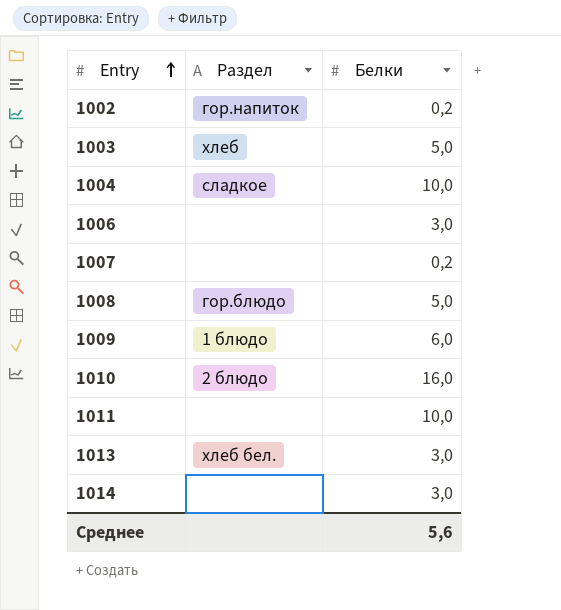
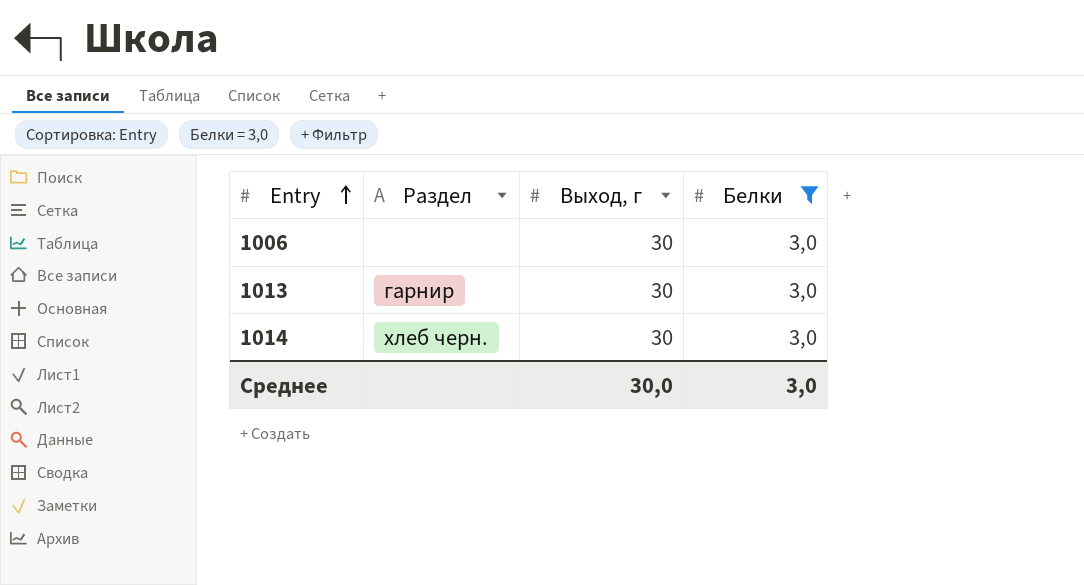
filter: none -> Белки = 3,0
column Выход, г | position: none -> 3
1013 | Раздел: хлеб бел. -> гарнир
1014 | Раздел: none -> хлеб черн.
Среднее | Белки: 5,6 -> 3,0

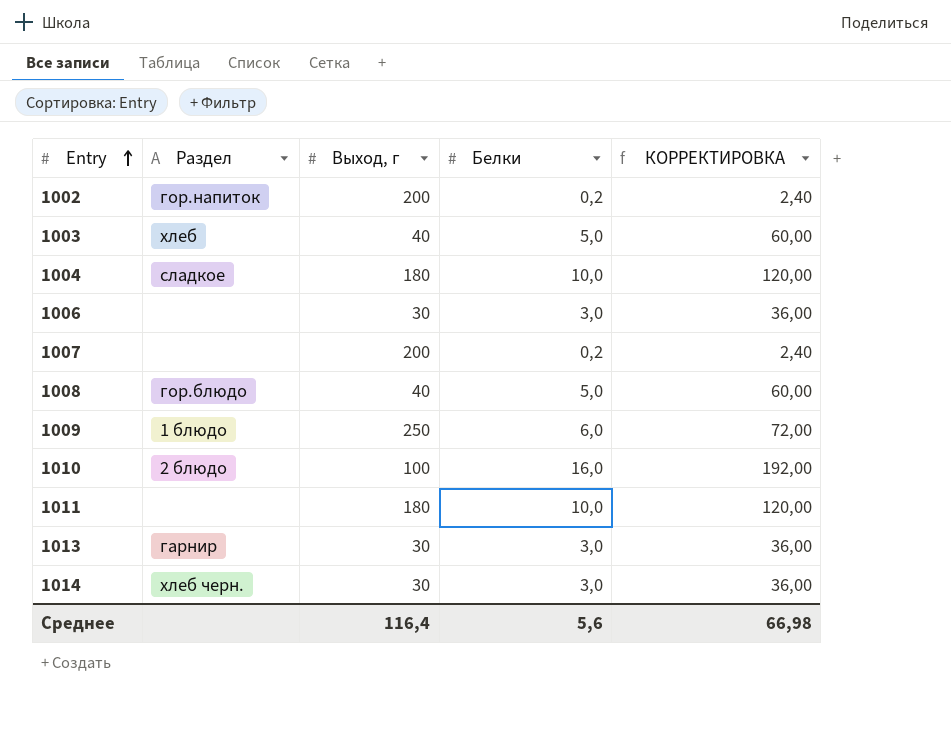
filter: Белки = 3,0 -> none
column КОРРЕКТИРОВКА | formula: none -> [Белки] * 12
Среднее | Выход, г: 30,0 -> 116,4
Среднее | Белки: 3,0 -> 5,6

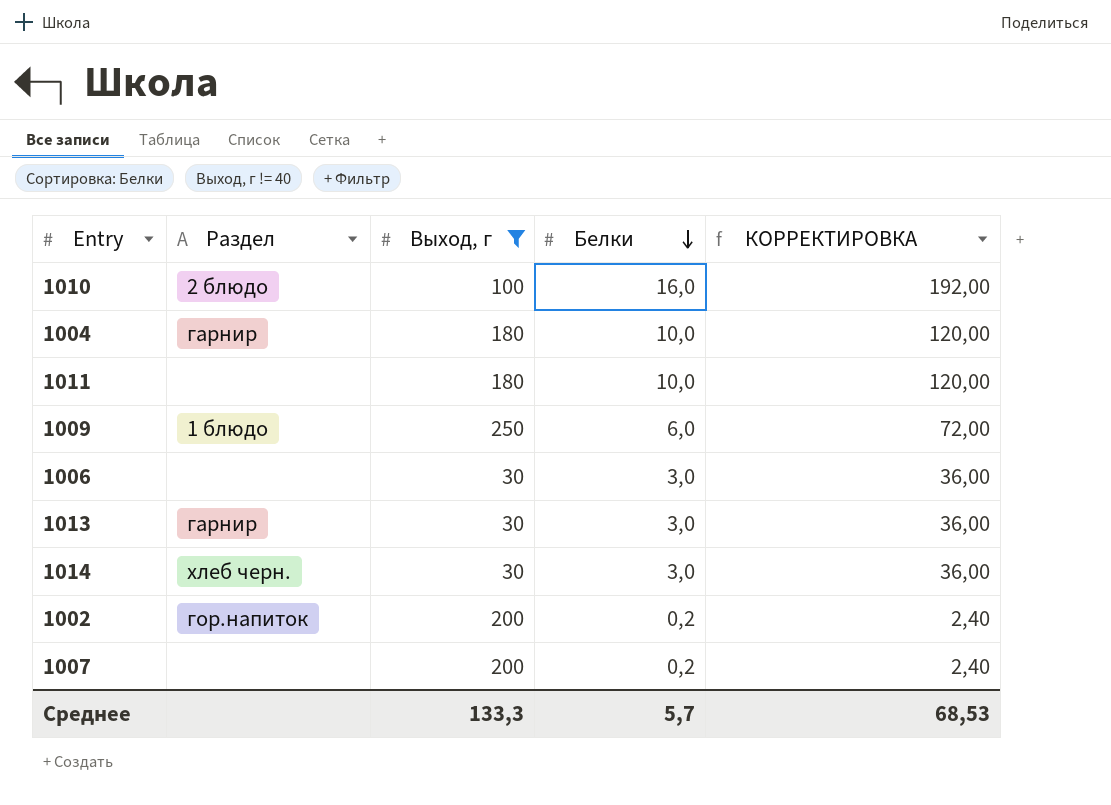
filter: none -> Выход, г != 40
row order: Entry ascending -> Белки descending
1004 | Раздел: сладкое -> гарнир
Среднее | Выход, г: 116,4 -> 133,3
Среднее | Белки: 5,6 -> 5,7
Среднее | КОРРЕКТИРОВКА: 66,98 -> 68,53

